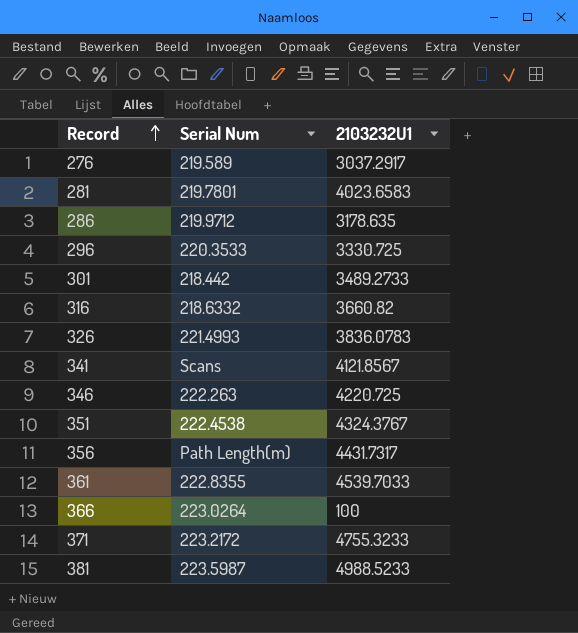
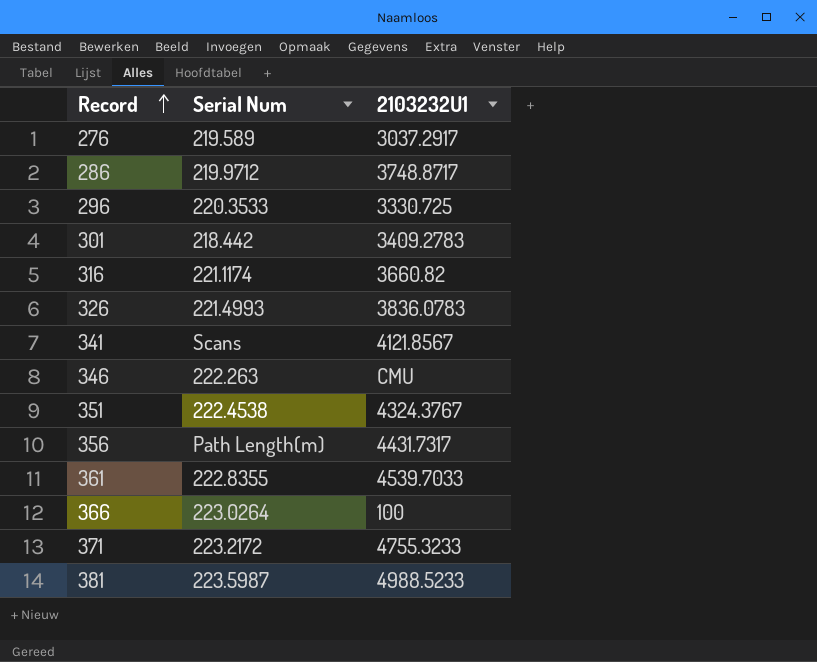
row 281: 219.7801 | 4023.6583 -> none
286 | 2103232U1: 3178.635 -> 3748.8717
301 | 2103232U1: 3489.2733 -> 3409.2783
316 | Serial Num: 218.6332 -> 221.1174
346 | 2103232U1: 4220.725 -> CMU

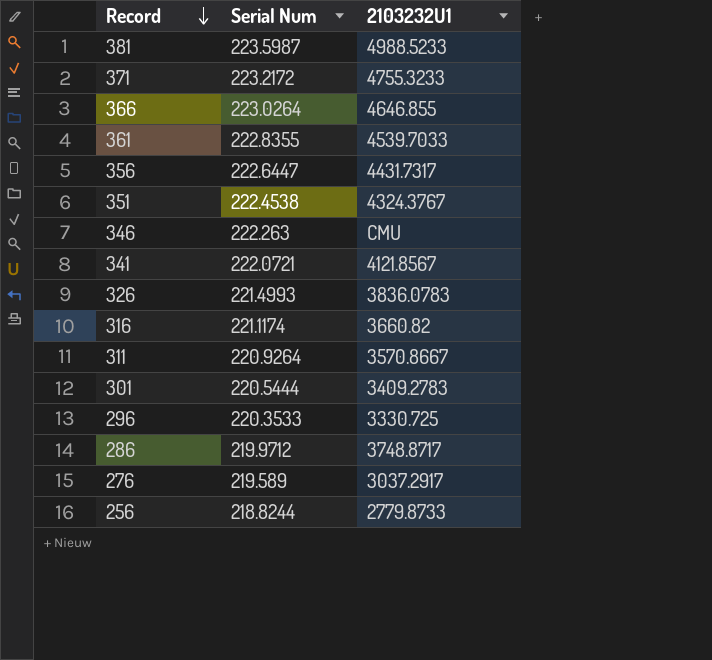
row order: Record ascending -> Record descending
366 | 2103232U1: 100 -> 4646.855
356 | Serial Num: Path Length(m) -> 222.6447
341 | Serial Num: Scans -> 222.0721
row 311: none -> 220.9264 | 3570.8667
301 | Serial Num: 218.442 -> 220.5444
row 256: none -> 218.8244 | 2779.8733

